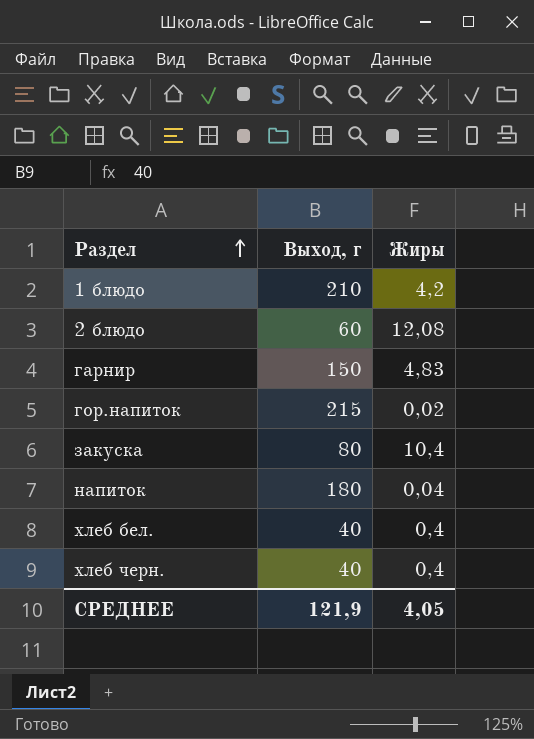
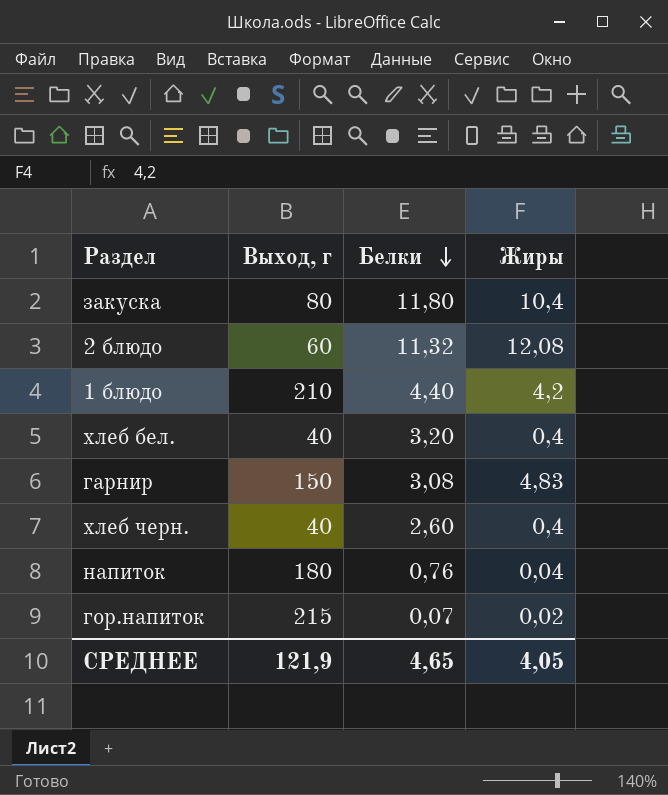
row order: Раздел ascending -> Белки descending
column Белки | position: none -> 3

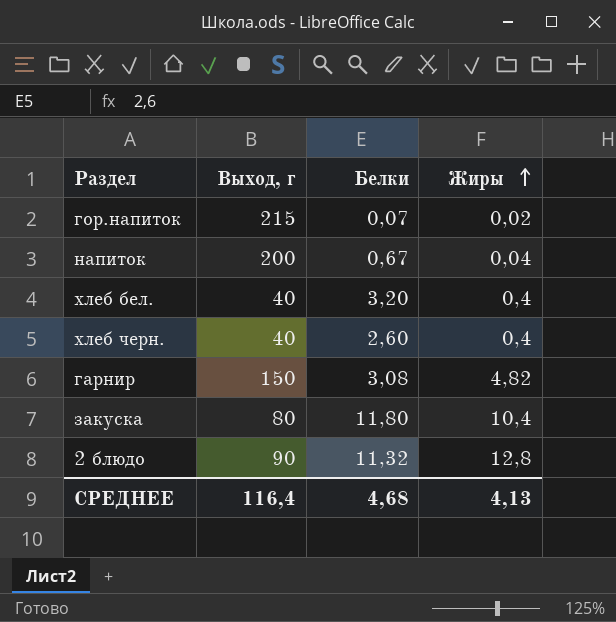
row order: Белки descending -> Жиры ascending
row 1 блюдо: 210 | 4,40 | 4,2 -> none
напиток | Выход, г: 180 -> 200
напиток | Белки: 0,76 -> 0,67
гарнир | Жиры: 4,83 -> 4,82
2 блюдо | Выход, г: 60 -> 90
2 блюдо | Жиры: 12,08 -> 12,8
СРЕДНЕЕ | Выход, г: 121,9 -> 116,4
СРЕДНЕЕ | Белки: 4,65 -> 4,68
СРЕДНЕЕ | Жиры: 4,05 -> 4,13

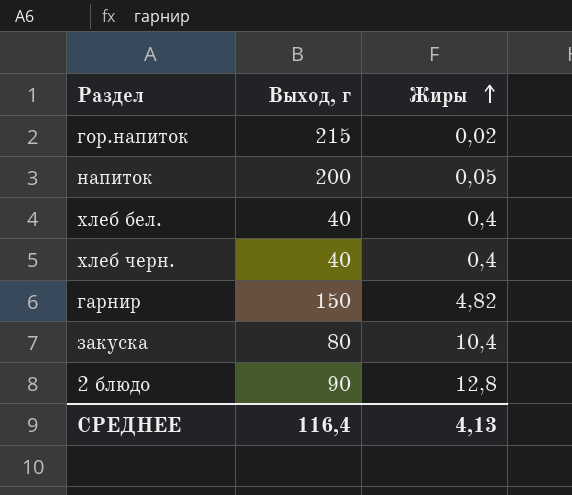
column Белки | position: 3 -> none
напиток | Жиры: 0,04 -> 0,05

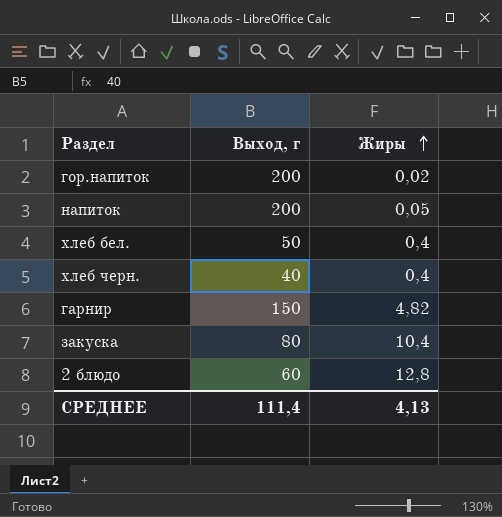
гор.напиток | Выход, г: 215 -> 200
хлеб бел. | Выход, г: 40 -> 50
2 блюдо | Выход, г: 90 -> 60
СРЕДНЕЕ | Выход, г: 116,4 -> 111,4

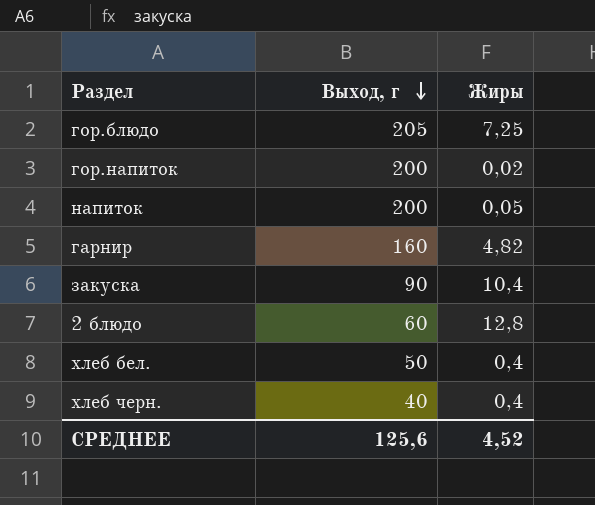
row order: Жиры ascending -> Выход, г descending
row гор.блюдо: none -> 205 | 7,25
гарнир | Выход, г: 150 -> 160
закуска | Выход, г: 80 -> 90
СРЕДНЕЕ | Выход, г: 111,4 -> 125,6
СРЕДНЕЕ | Жиры: 4,13 -> 4,52

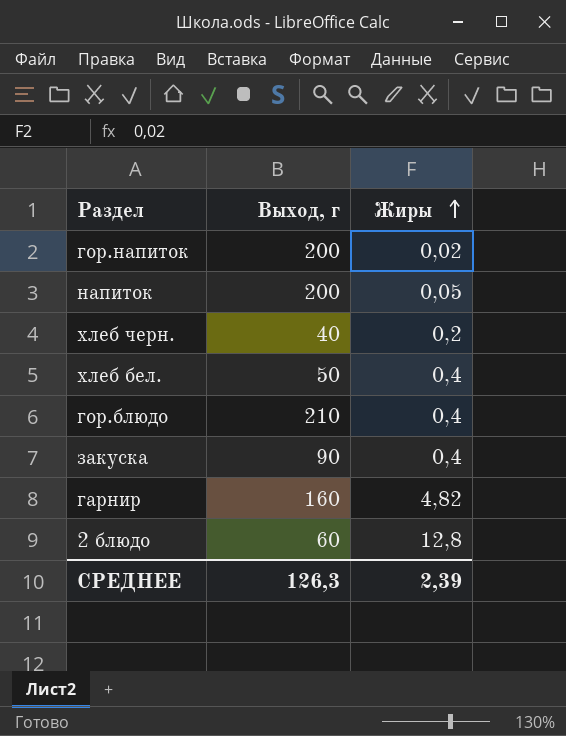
row order: Выход, г descending -> Жиры ascending
хлеб черн. | Жиры: 0,4 -> 0,2
гор.блюдо | Выход, г: 205 -> 210
гор.блюдо | Жиры: 7,25 -> 0,4
закуска | Жиры: 10,4 -> 0,4
СРЕДНЕЕ | Выход, г: 125,6 -> 126,3
СРЕДНЕЕ | Жиры: 4,52 -> 2,39

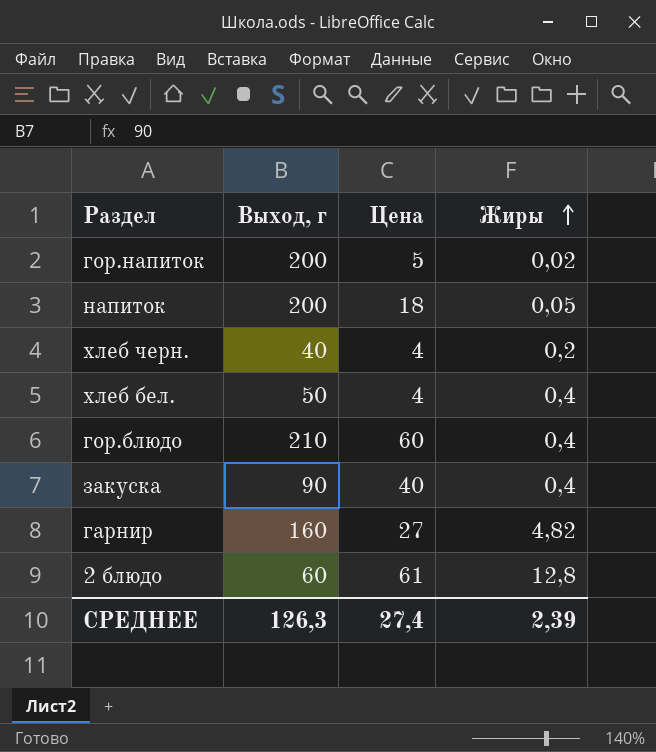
column Цена | position: none -> 3

